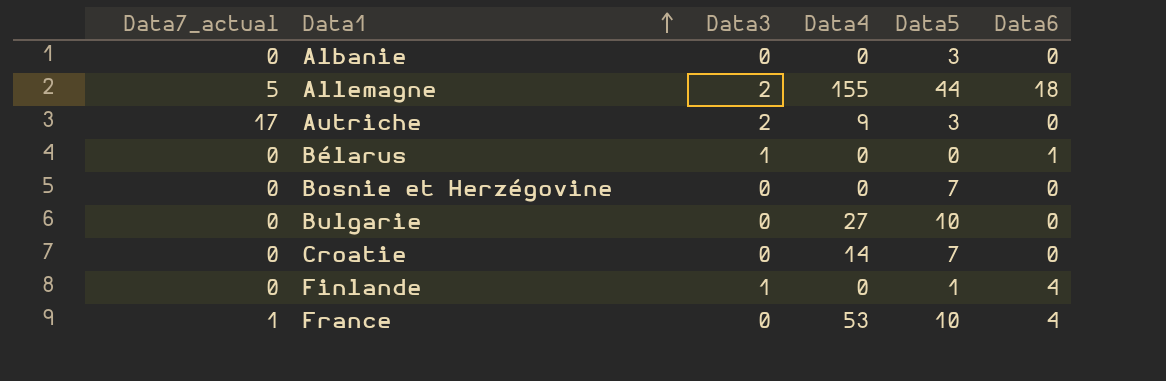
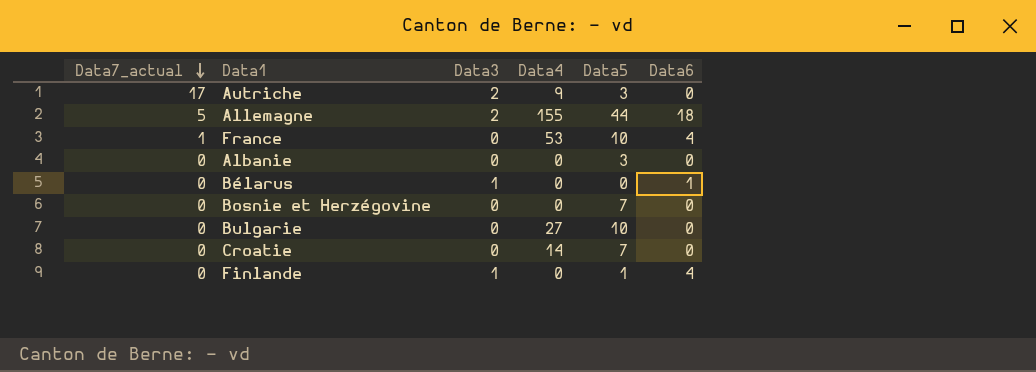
row order: Data1 ascending -> Data7_actual descending

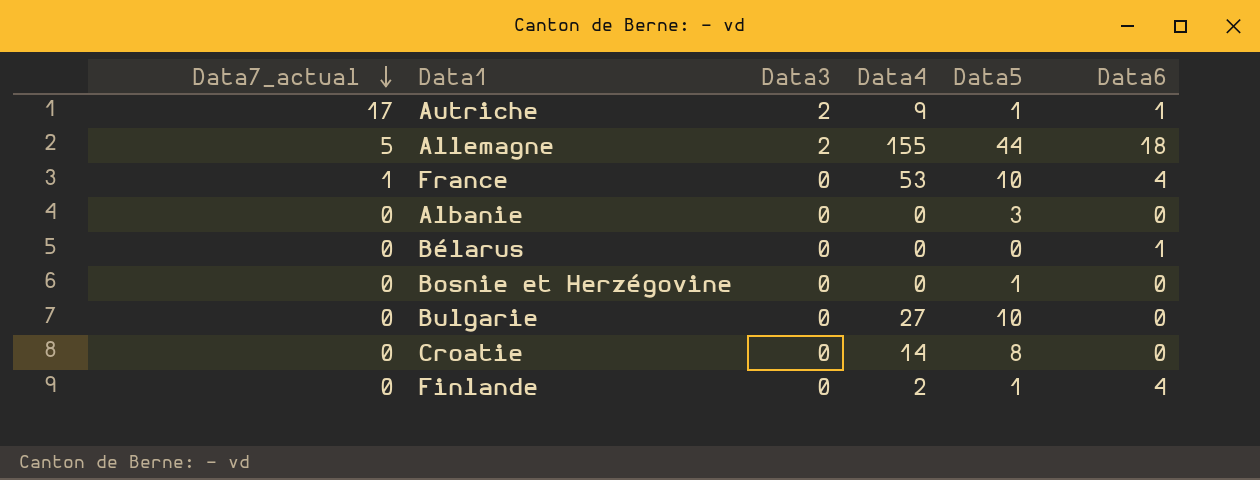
Autriche | Data5: 3 -> 1
Autriche | Data6: 0 -> 1
Bélarus | Data3: 1 -> 0
Bosnie et Herzégovine | Data5: 7 -> 1
Croatie | Data5: 7 -> 8
Finlande | Data3: 1 -> 0
Finlande | Data4: 0 -> 2

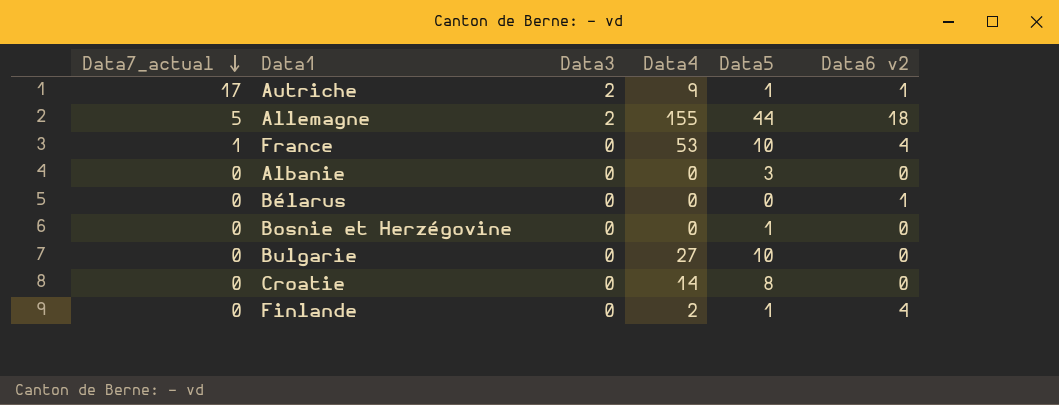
column name: Data6 -> Data6 v2

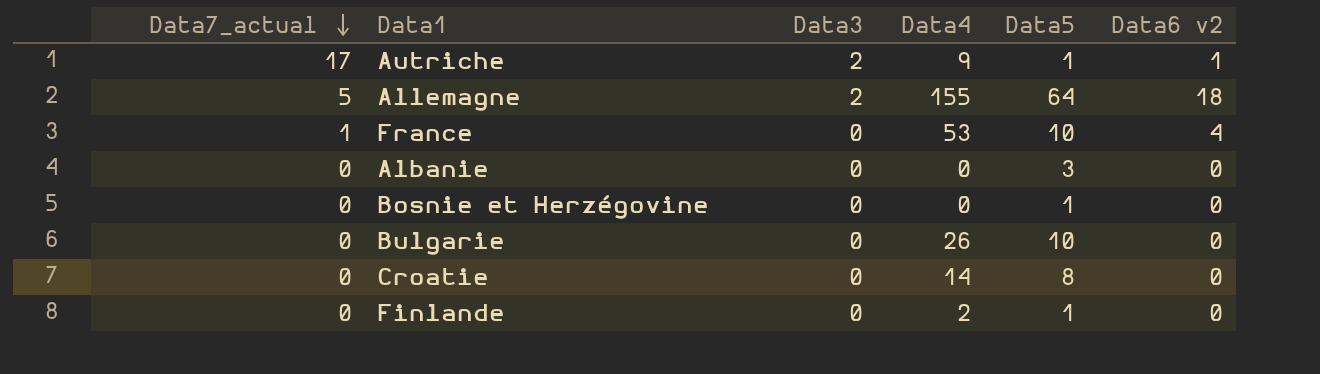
row Bélarus: 0 | 0 | 0 | 0 | 1 -> none
Allemagne | Data5: 44 -> 64
Bulgarie | Data4: 27 -> 26
Finlande | Data6 v2: 4 -> 0

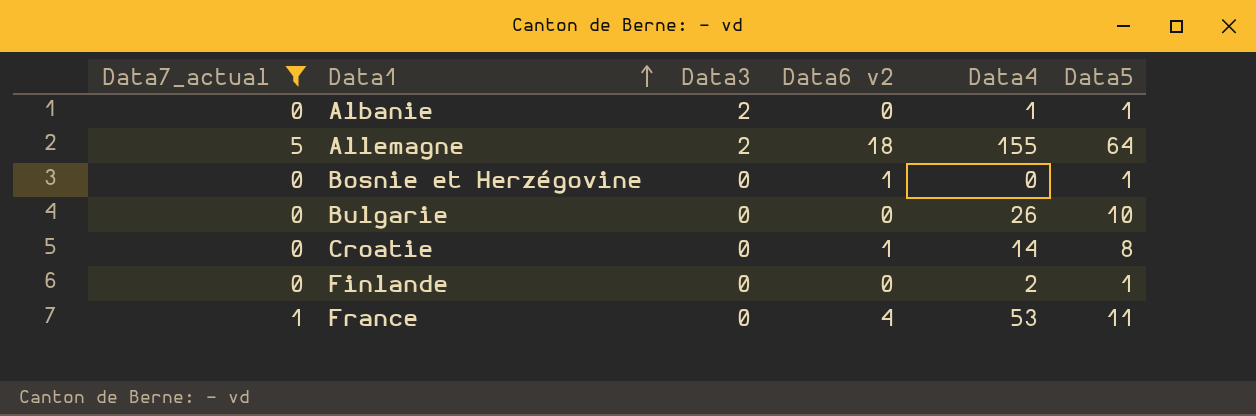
filter: none -> Data7_actual != 17
row order: Data7_actual descending -> Data1 ascending
column Data6 v2 | position: 6 -> 4
Albanie | Data3: 0 -> 2
Albanie | Data4: 0 -> 1
Albanie | Data5: 3 -> 1
Bosnie et Herzégovine | Data6 v2: 0 -> 1
Croatie | Data6 v2: 0 -> 1
France | Data5: 10 -> 11

